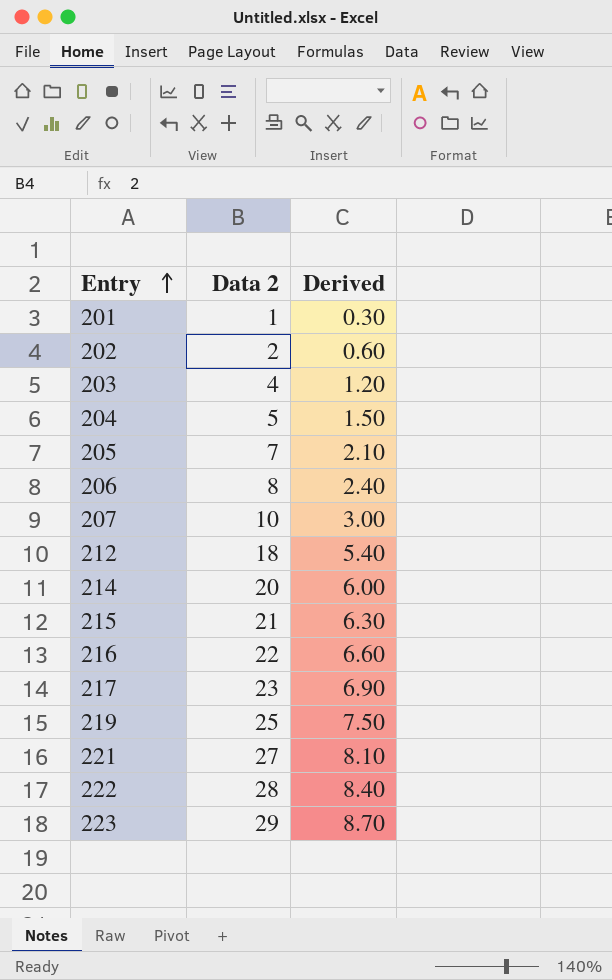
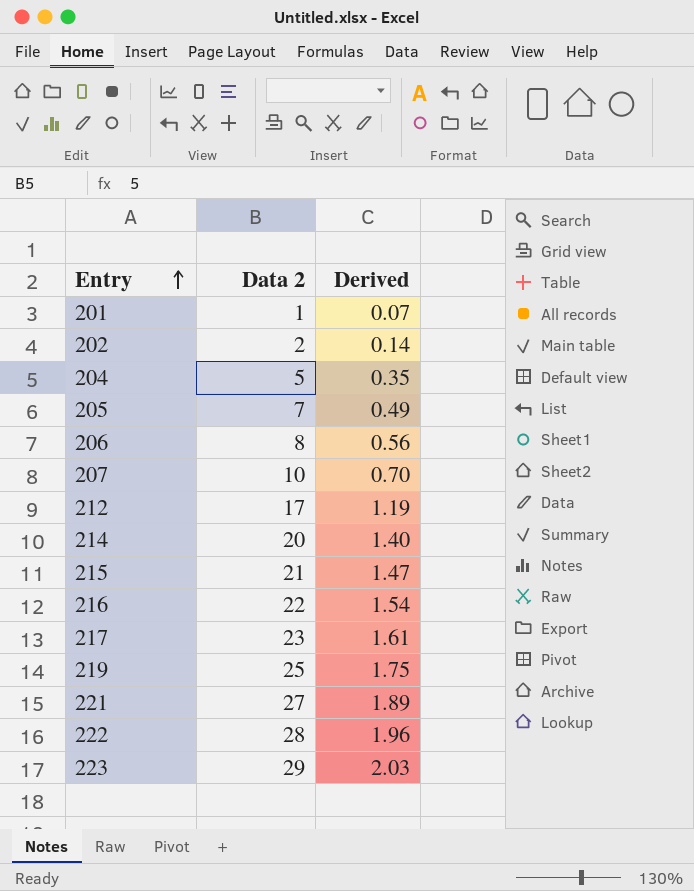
column Derived | formula: [Data 2] * 0.3 -> [Data 2] * 0.07
row 203: 4 | 1.20 -> none
212 | Data 2: 18 -> 17

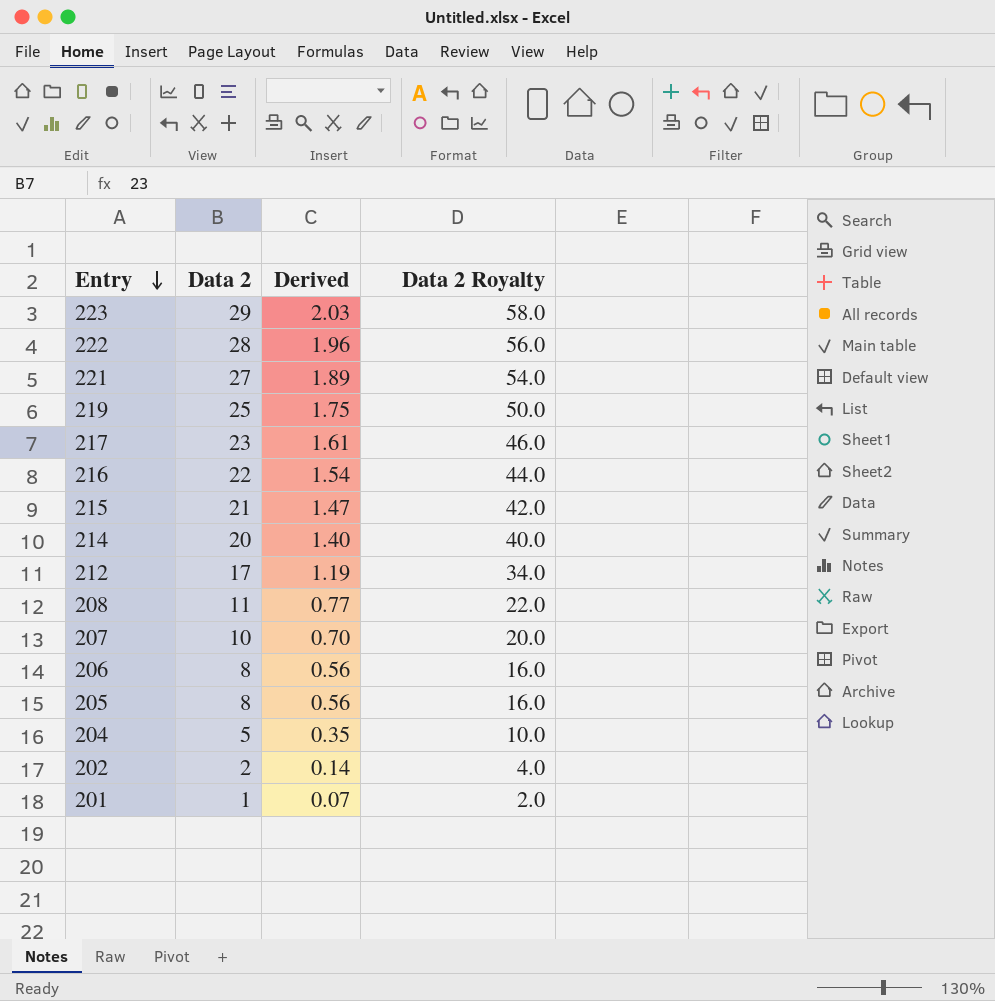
row order: Entry ascending -> Entry descending
column Data 2 Royalty | formula: none -> [Data 2] * 2
row 208: none -> 11 | 0.77 | 22.0
205 | Data 2: 7 -> 8
205 | Derived: 0.49 -> 0.56

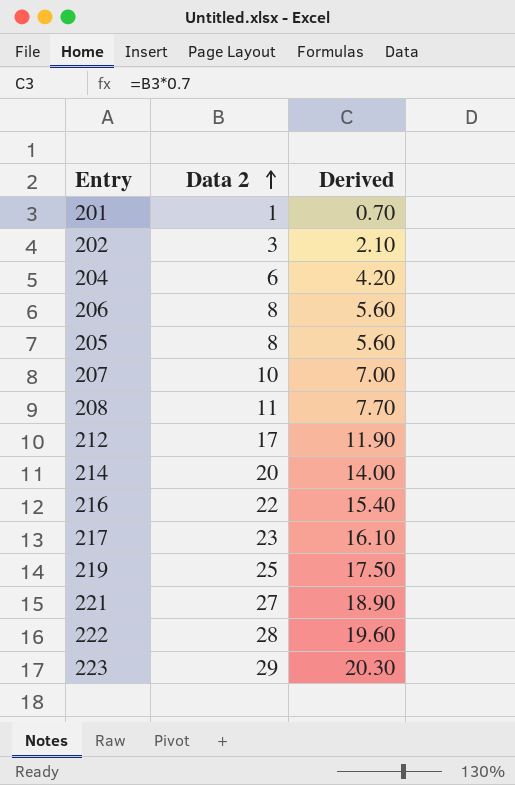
row order: Entry descending -> Data 2 ascending
column Data 2 Royalty | formula: [Data 2] * 2 -> none
column Derived | formula: [Data 2] * 0.07 -> [Data 2] * 0.7
row 215: 21 | 1.47 | 42.0 -> none
202 | Data 2: 2 -> 3
204 | Data 2: 5 -> 6

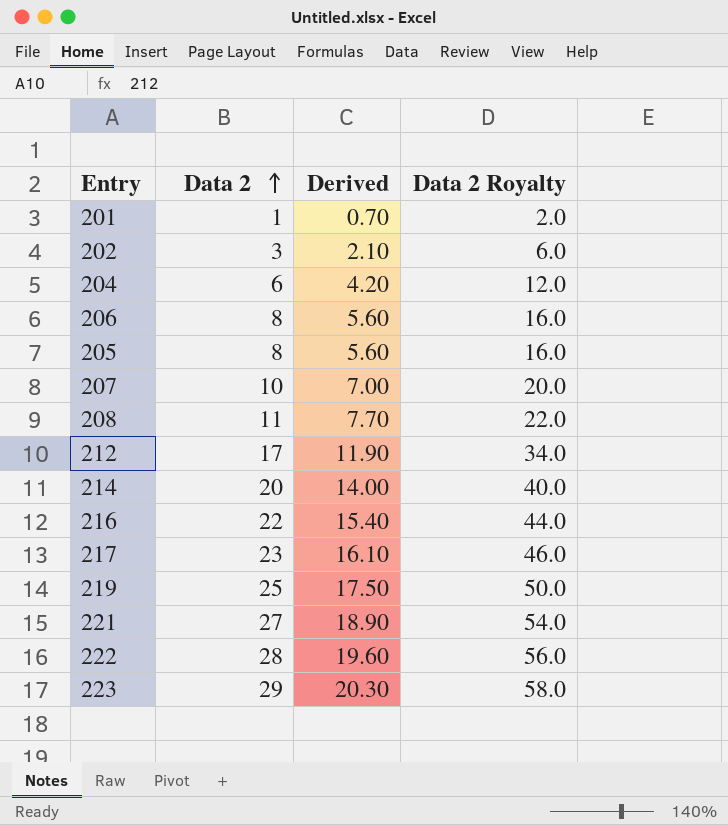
column Data 2 Royalty | formula: none -> [Data 2] * 2

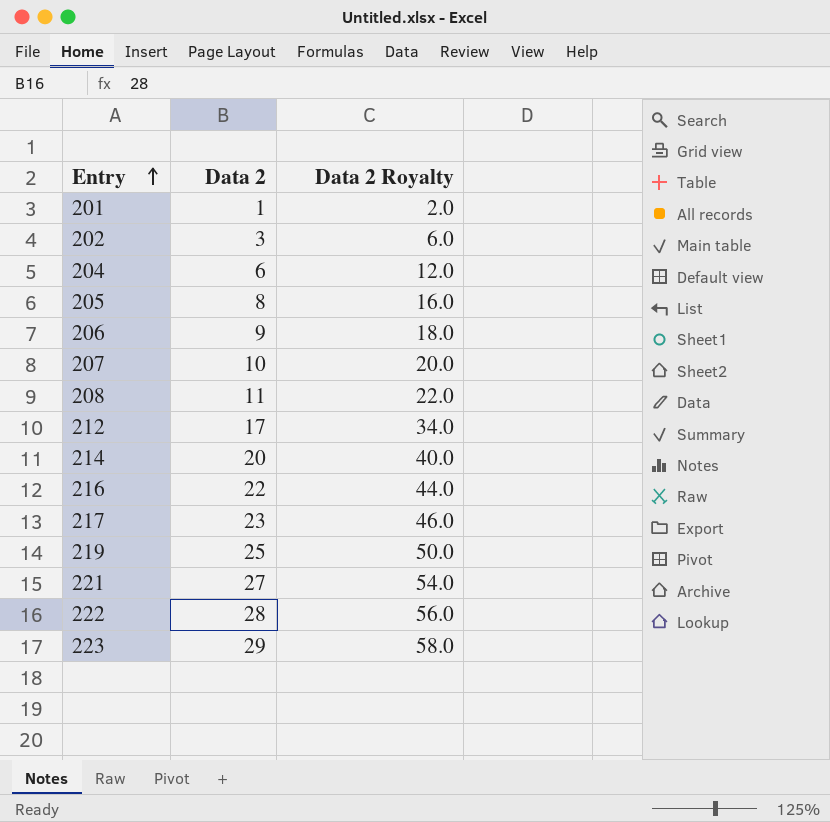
row order: Data 2 ascending -> Entry ascending
column Derived | formula: [Data 2] * 0.7 -> none
206 | Data 2: 8 -> 9
206 | Data 2 Royalty: 16.0 -> 18.0

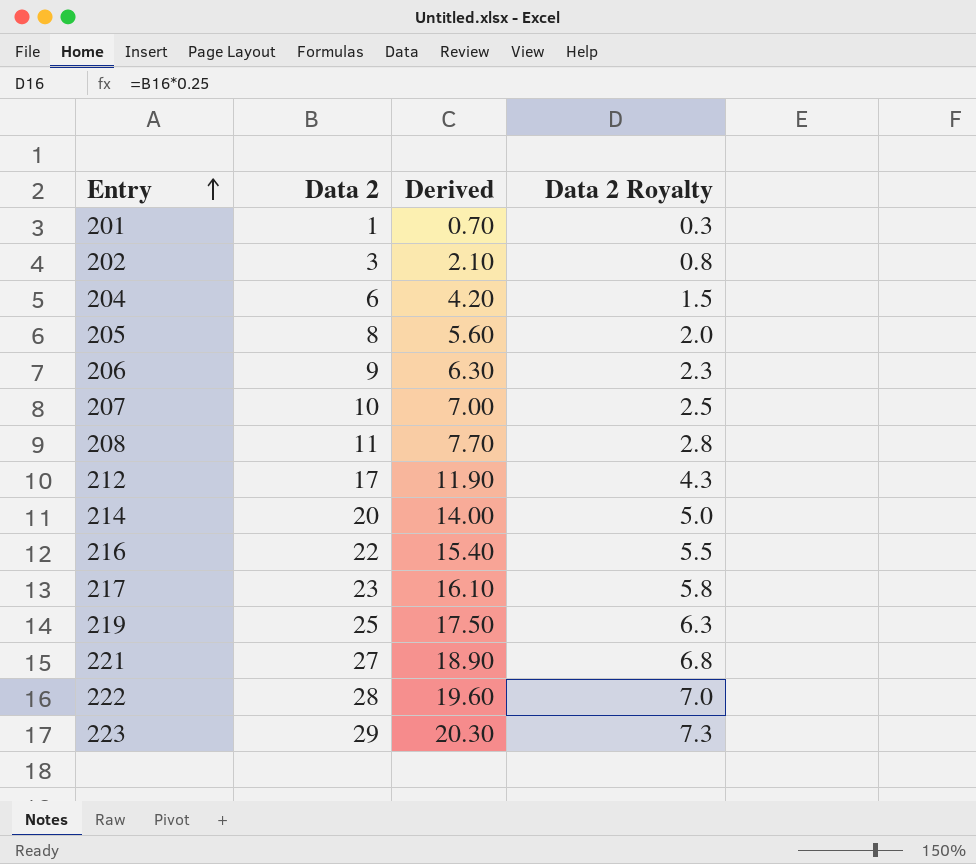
column Derived | formula: none -> [Data 2] * 0.7
column Data 2 Royalty | formula: [Data 2] * 2 -> [Data 2] * 0.25

